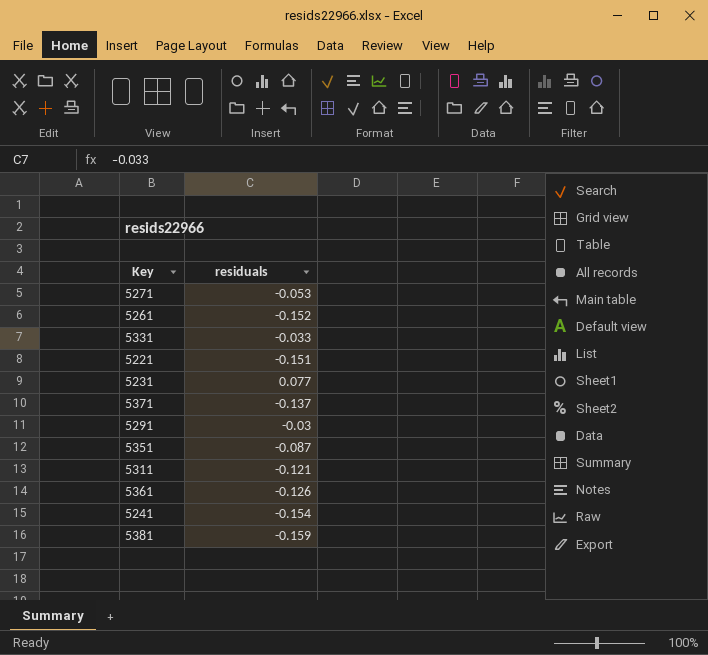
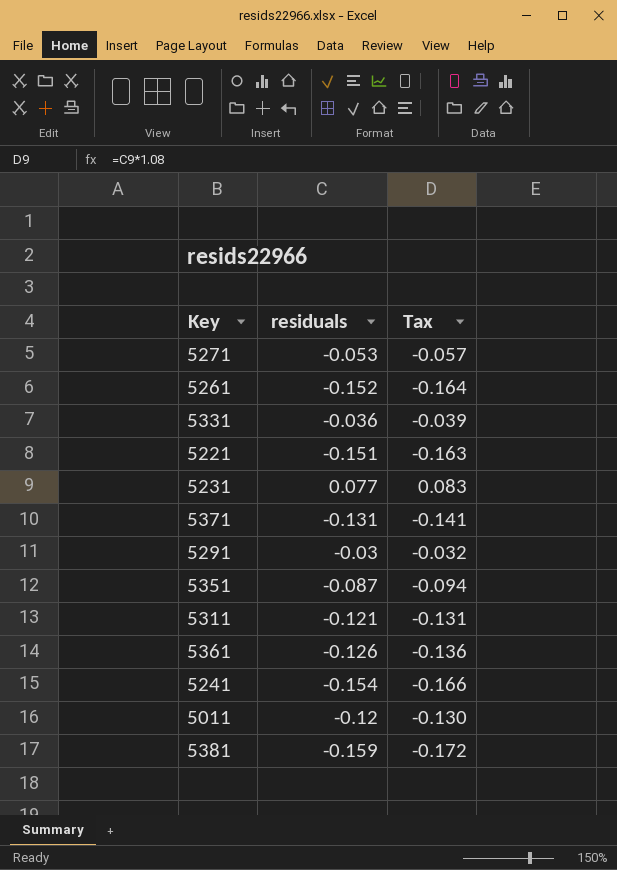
column Tax | formula: none -> [residuals] * 1.08
5331 | residuals: -0.033 -> -0.036
5371 | residuals: -0.137 -> -0.131
row 5011: none -> -0.12 | -0.130

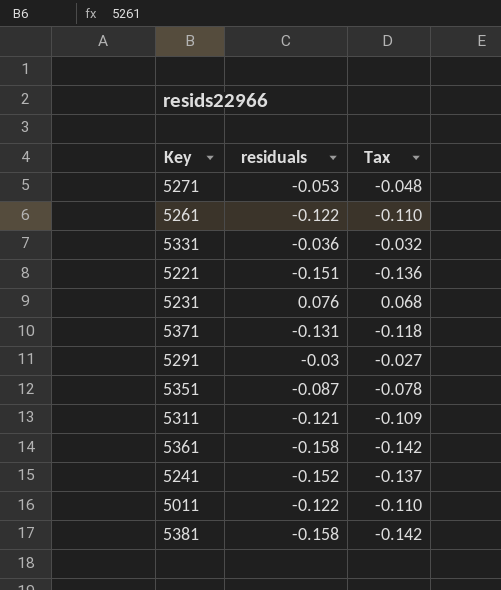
column Tax | formula: [residuals] * 1.08 -> [residuals] * 0.9
5261 | residuals: -0.152 -> -0.122
5231 | residuals: 0.077 -> 0.076
5361 | residuals: -0.126 -> -0.158
5241 | residuals: -0.154 -> -0.152
5011 | residuals: -0.12 -> -0.122
5381 | residuals: -0.159 -> -0.158

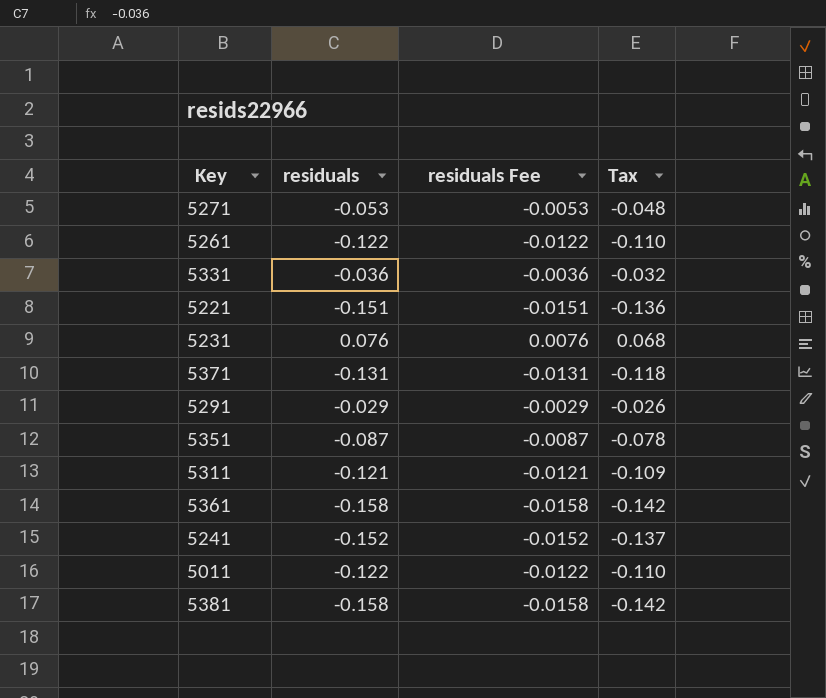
column residuals Fee | formula: none -> [residuals] * 0.1
5291 | residuals: -0.03 -> -0.029
5291 | Tax: -0.027 -> -0.026

